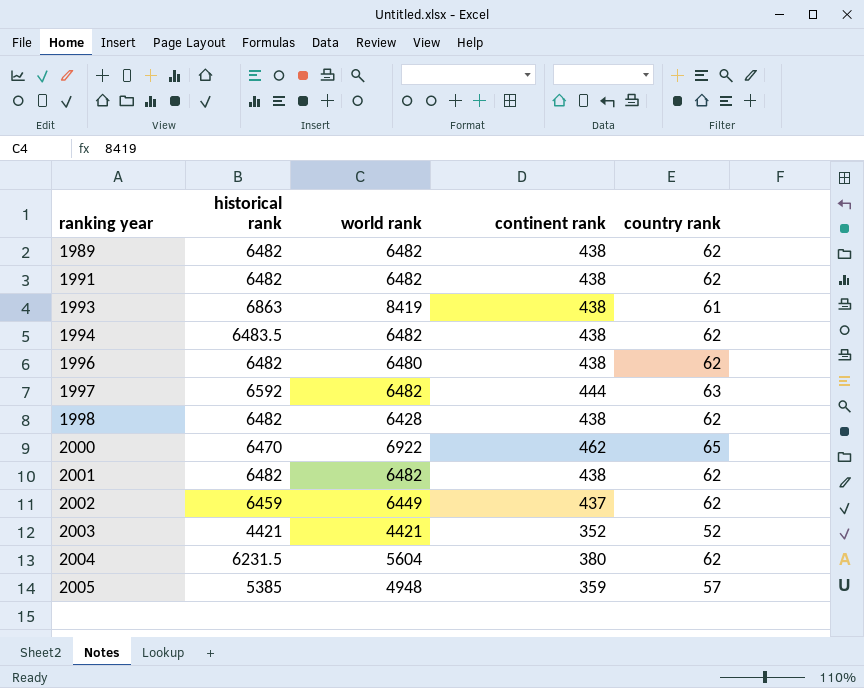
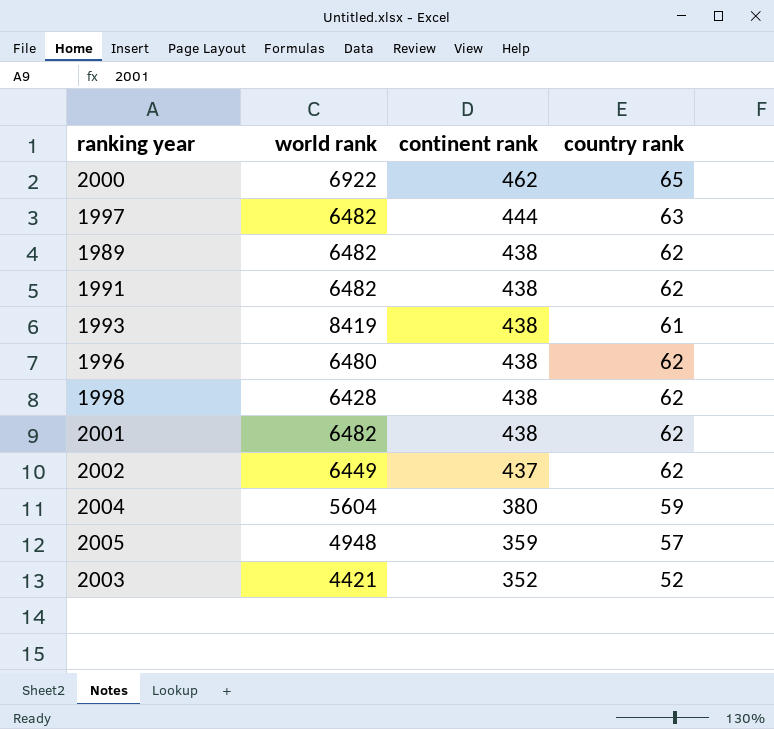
row order: ranking year ascending -> continent rank descending
column historical rank | position: 2 -> none
row 1994: 6483.5 | 6482 | 438 | 62 -> none
2004 | country rank: 62 -> 59

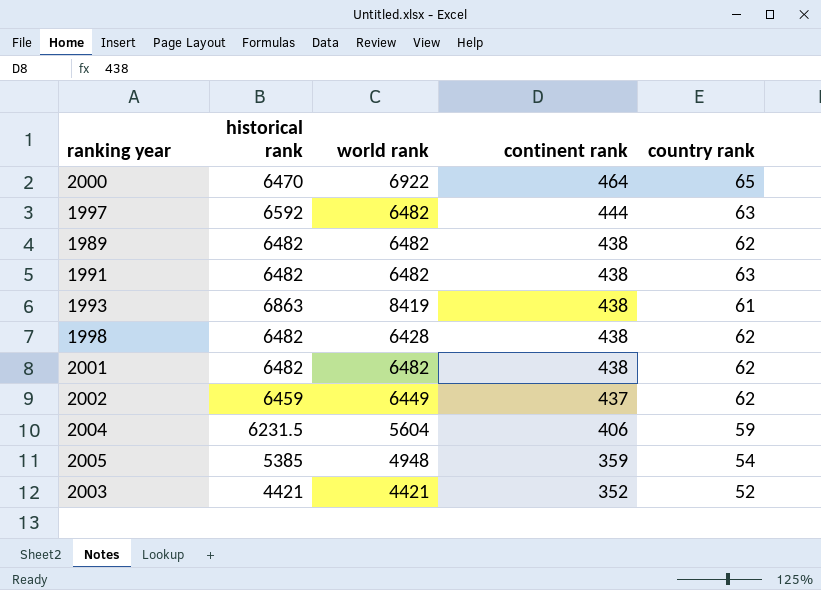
column historical rank | position: none -> 2
row 1996: 6480 | 438 | 62 -> none
2000 | continent rank: 462 -> 464
1991 | country rank: 62 -> 63
2004 | continent rank: 380 -> 406
2005 | country rank: 57 -> 54

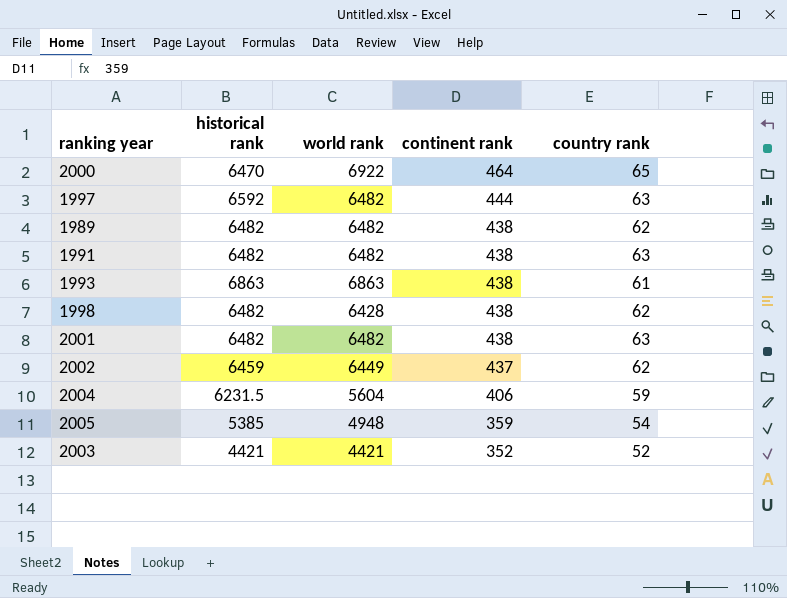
1993 | world rank: 8419 -> 6863
2001 | country rank: 62 -> 63

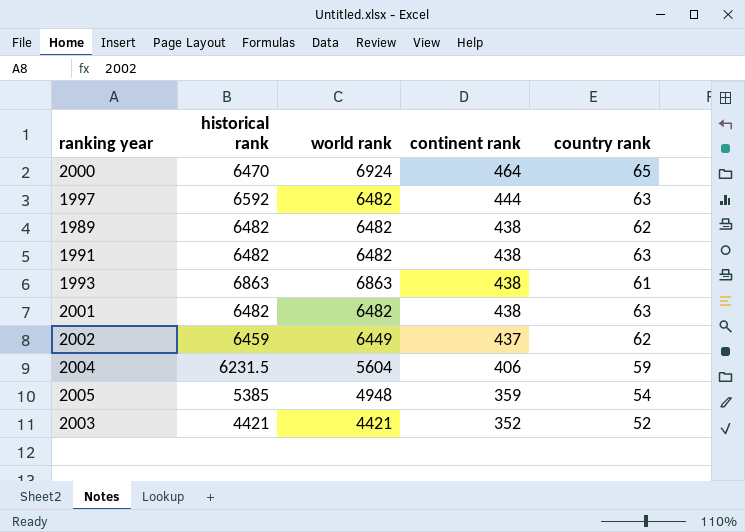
row 1998: 6482 | 6428 | 438 | 62 -> none
2000 | world rank: 6922 -> 6924

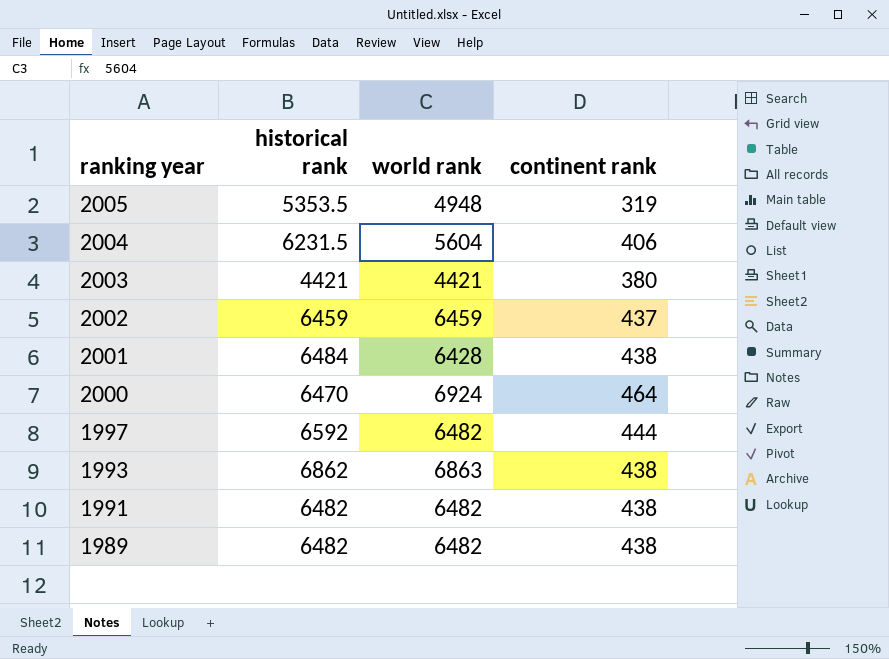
row order: continent rank descending -> ranking year descending
column country rank | position: 5 -> none
2005 | historical rank: 5385 -> 5353.5
2005 | continent rank: 359 -> 319
2003 | continent rank: 352 -> 380
2002 | world rank: 6449 -> 6459
2001 | historical rank: 6482 -> 6484
2001 | world rank: 6482 -> 6428
1993 | historical rank: 6863 -> 6862

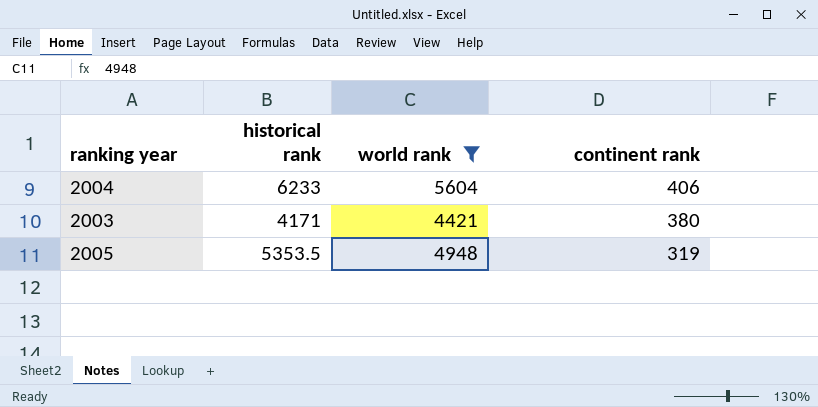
filter: none -> world rank <= 5604
row order: ranking year descending -> continent rank descending
2004 | historical rank: 6231.5 -> 6233
2003 | historical rank: 4421 -> 4171

